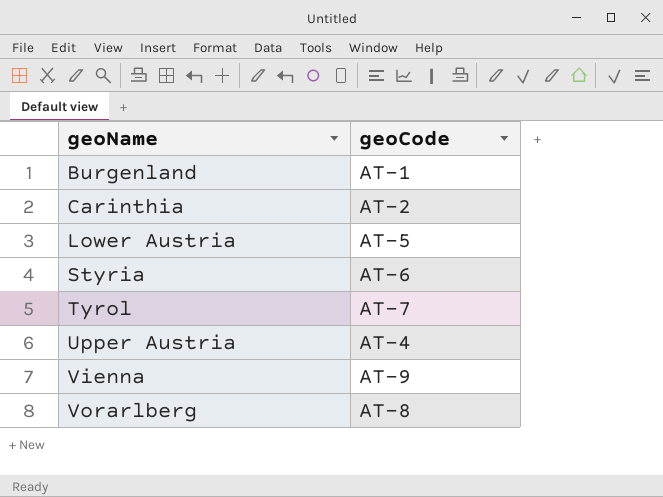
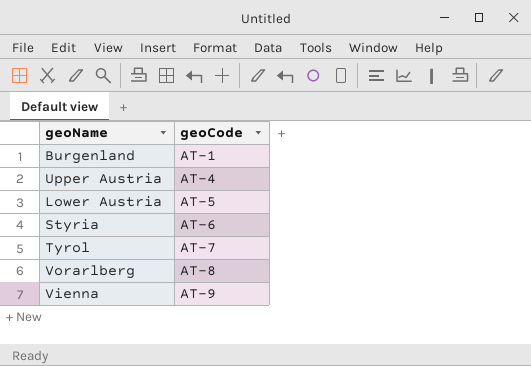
row order: geoName ascending -> geoCode ascending
row Carinthia: AT-2 -> none

